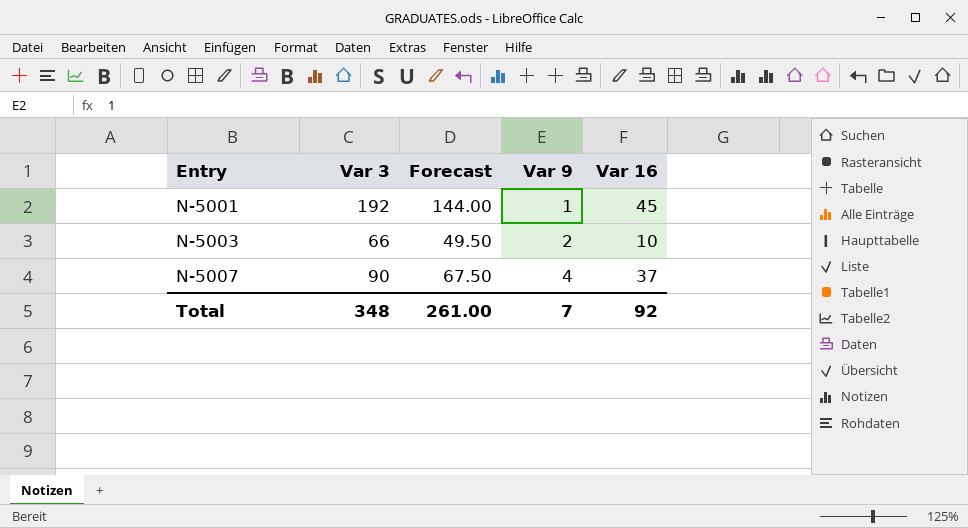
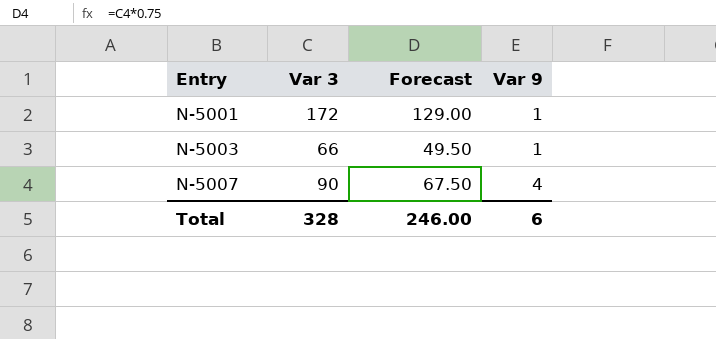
column Var 16 | position: 5 -> none
N-5001 | Var 3: 192 -> 172
N-5001 | Forecast: 144.00 -> 129.00
N-5003 | Var 9: 2 -> 1
Total | Var 3: 348 -> 328
Total | Forecast: 261.00 -> 246.00
Total | Var 9: 7 -> 6

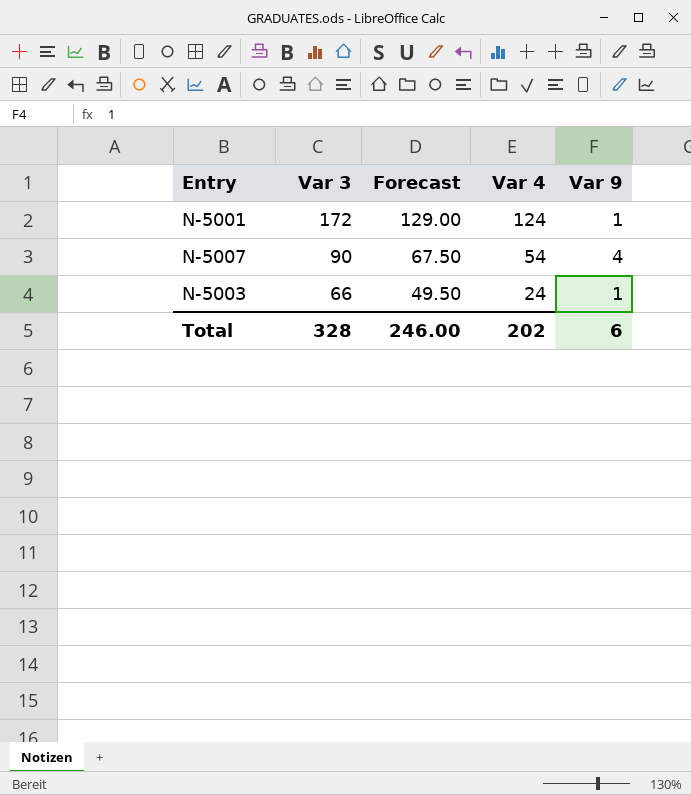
row order: Entry ascending -> Var 3 descending
column Var 4 | position: none -> 4

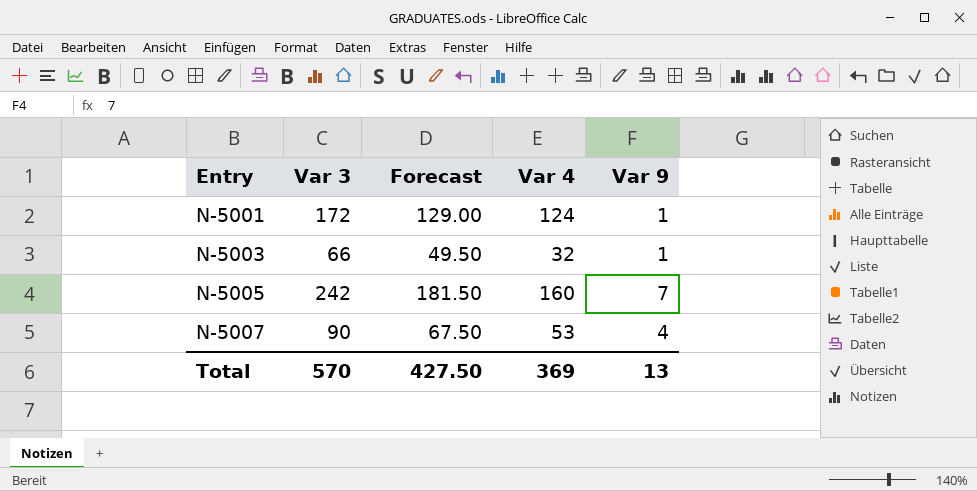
row order: Var 3 descending -> Entry ascending
N-5003 | Var 4: 24 -> 32
row N-5005: none -> 242 | 181.50 | 160 | 7
N-5007 | Var 4: 54 -> 53
Total | Var 3: 328 -> 570
Total | Forecast: 246.00 -> 427.50
Total | Var 4: 202 -> 369
Total | Var 9: 6 -> 13

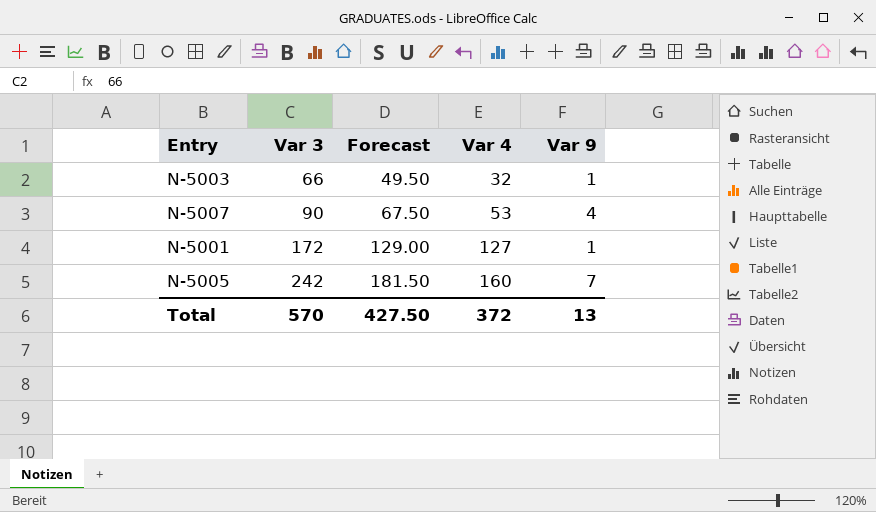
row order: Entry ascending -> Var 3 ascending
N-5001 | Var 4: 124 -> 127
Total | Var 4: 369 -> 372

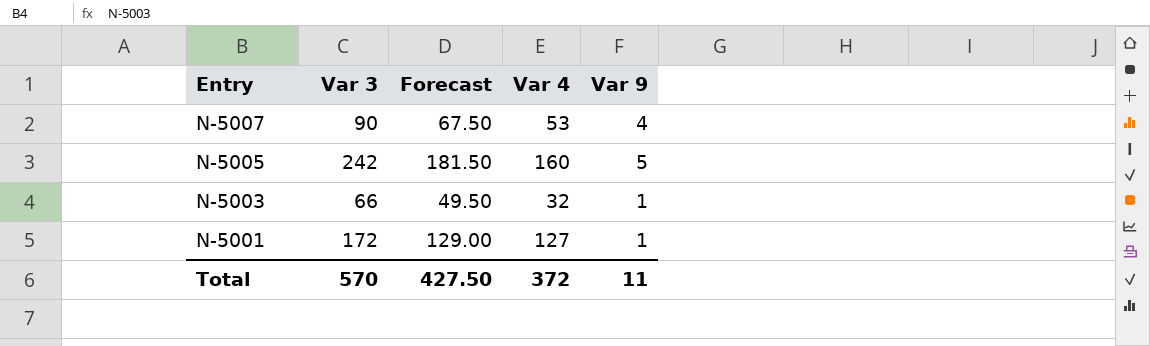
row order: Var 3 ascending -> Entry descending
N-5005 | Var 9: 7 -> 5
Total | Var 9: 13 -> 11

